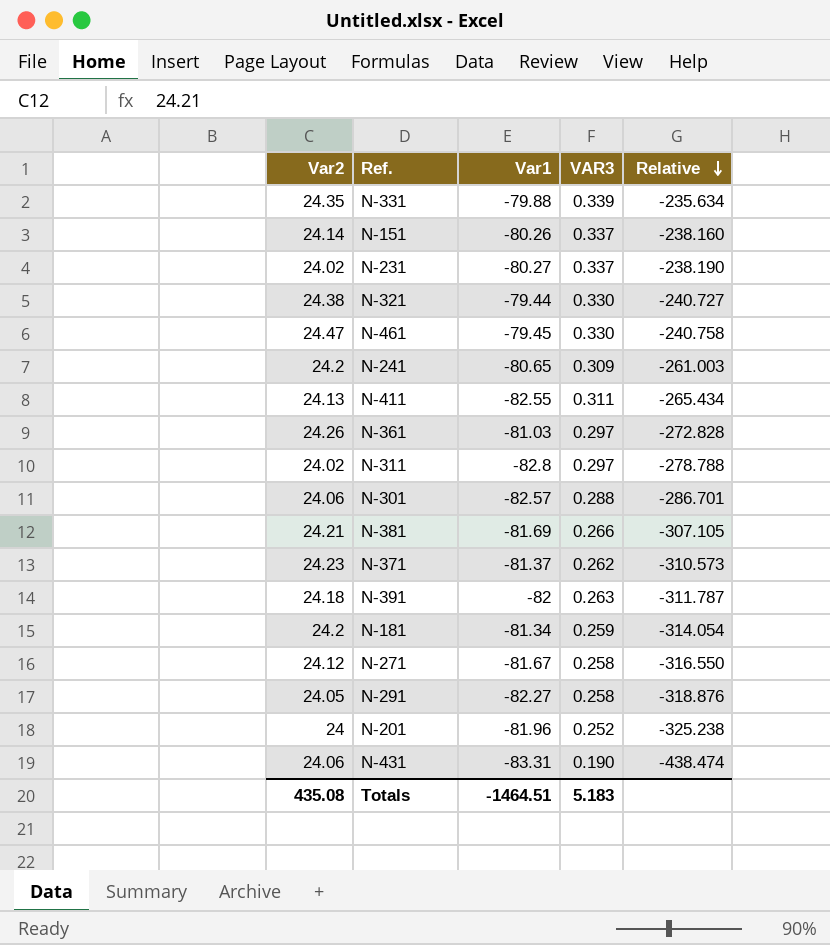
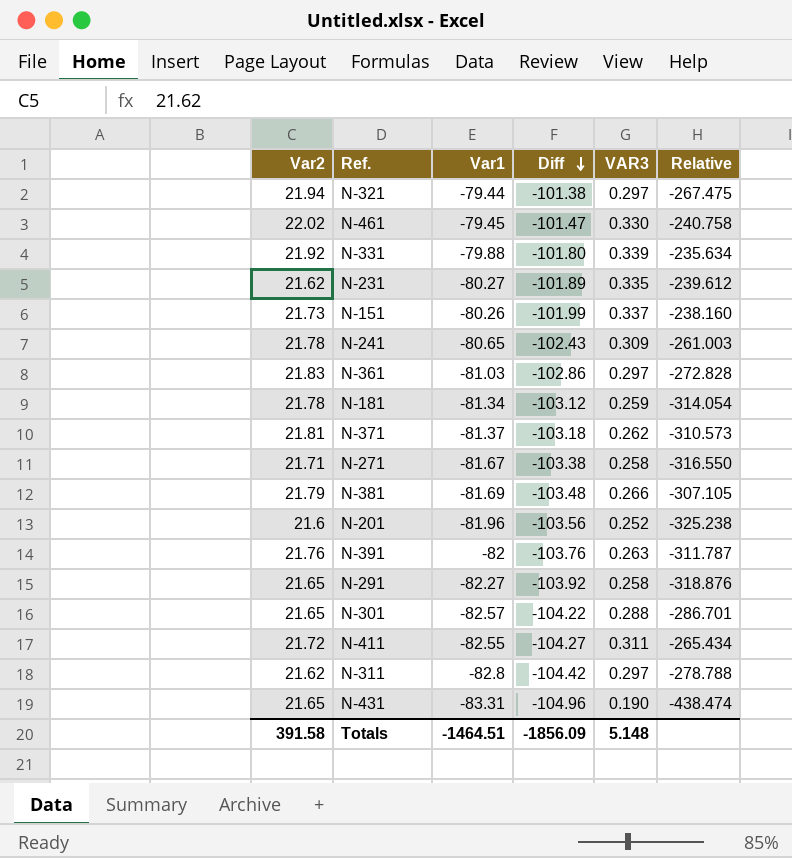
row order: Relative descending -> Diff descending
column Diff | formula: none -> [Var1] - [Var2]
N-321 | Var2: 24.38 -> 21.94
N-321 | VAR3: 0.330 -> 0.297
N-321 | Relative: -240.727 -> -267.475
N-461 | Var2: 24.47 -> 22.02
N-331 | Var2: 24.35 -> 21.92
N-231 | Var2: 24.02 -> 21.62
N-231 | VAR3: 0.337 -> 0.335
N-231 | Relative: -238.190 -> -239.612
N-151 | Var2: 24.14 -> 21.73
N-241 | Var2: 24.2 -> 21.78
N-361 | Var2: 24.26 -> 21.83
N-181 | Var2: 24.2 -> 21.78
N-371 | Var2: 24.23 -> 21.81
N-271 | Var2: 24.12 -> 21.71
N-381 | Var2: 24.21 -> 21.79
N-201 | Var2: 24 -> 21.6
N-391 | Var2: 24.18 -> 21.76
N-291 | Var2: 24.05 -> 21.65
N-301 | Var2: 24.06 -> 21.65
N-411 | Var2: 24.13 -> 21.72
N-311 | Var2: 24.02 -> 21.62
N-431 | Var2: 24.06 -> 21.65
Totals | Var2: 435.08 -> 391.58
Totals | VAR3: 5.183 -> 5.148

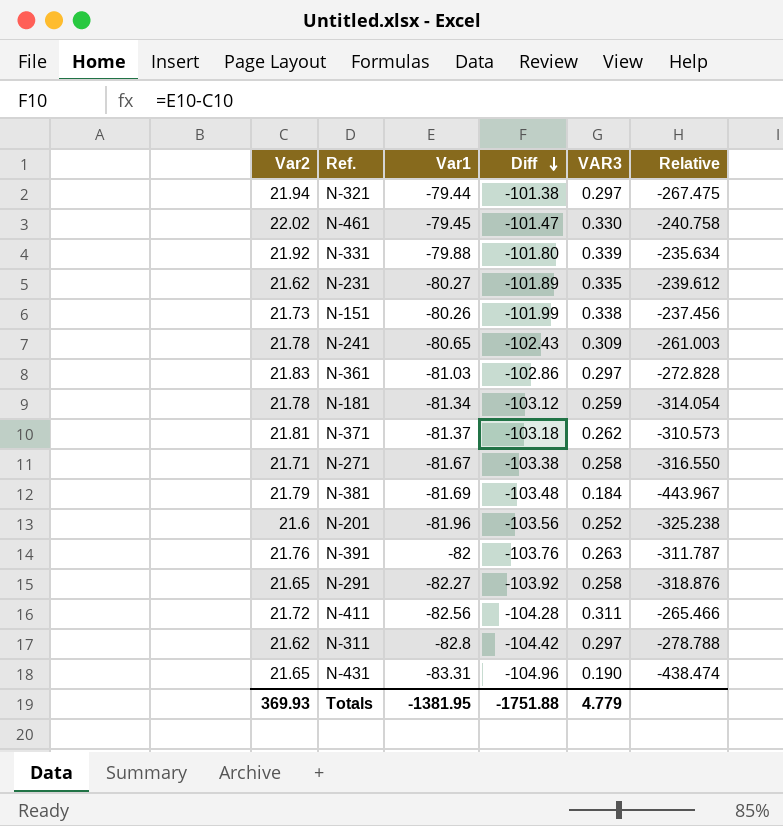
row N-301: 21.65 | -82.57 | -104.22 | 0.288 | -286.701 -> none
N-151 | VAR3: 0.337 -> 0.338
N-151 | Relative: -238.160 -> -237.456
N-381 | VAR3: 0.266 -> 0.184
N-381 | Relative: -307.105 -> -443.967
N-411 | Var1: -82.55 -> -82.56
N-411 | Diff: -104.27 -> -104.28
N-411 | Relative: -265.434 -> -265.466
Totals | Var2: 391.58 -> 369.93
Totals | Var1: -1464.51 -> -1381.95
Totals | Diff: -1856.09 -> -1751.88
Totals | VAR3: 5.148 -> 4.779

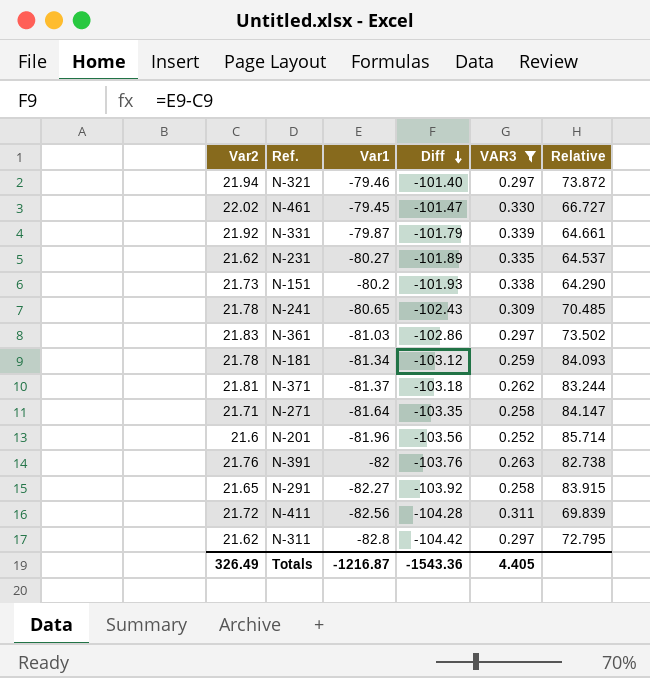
filter: none -> VAR3 >= 0.252
column Relative | formula: [Var1] / [VAR3] -> [Var2] / [VAR3]
N-321 | Var1: -79.44 -> -79.46
N-321 | Diff: -101.38 -> -101.40
N-331 | Var1: -79.88 -> -79.87
N-331 | Diff: -101.80 -> -101.79
N-151 | Var1: -80.26 -> -80.2
N-151 | Diff: -101.99 -> -101.93
N-271 | Var1: -81.67 -> -81.64
N-271 | Diff: -103.38 -> -103.35
Totals | Var2: 369.93 -> 326.49
Totals | Var1: -1381.95 -> -1216.87
Totals | Diff: -1751.88 -> -1543.36
Totals | VAR3: 4.779 -> 4.405

